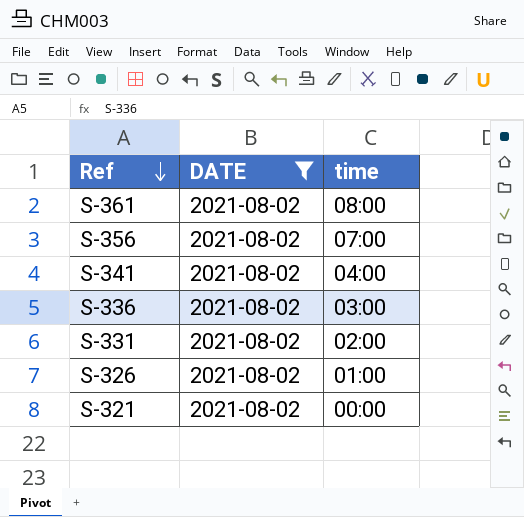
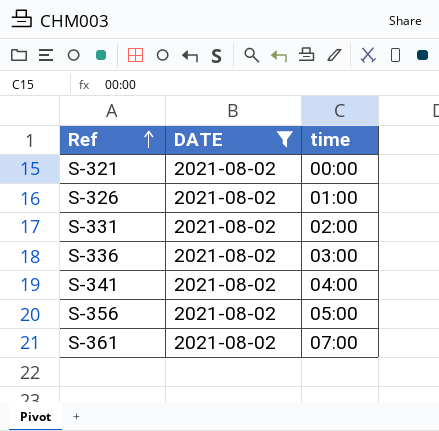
row order: Ref descending -> Ref ascending
S-356 | time: 07:00 -> 05:00
S-361 | time: 08:00 -> 07:00

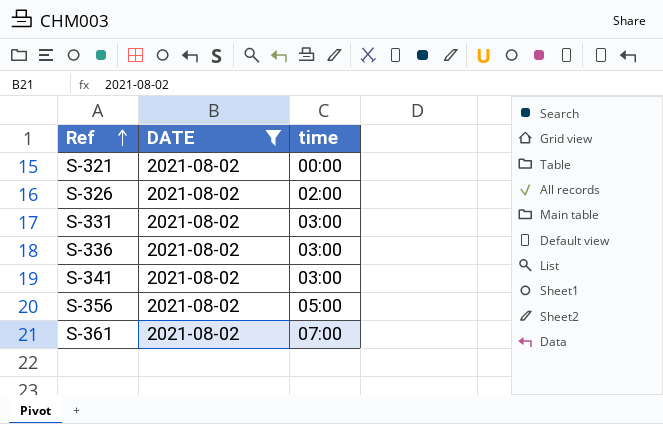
S-326 | time: 01:00 -> 02:00
S-331 | time: 02:00 -> 03:00
S-341 | time: 04:00 -> 03:00

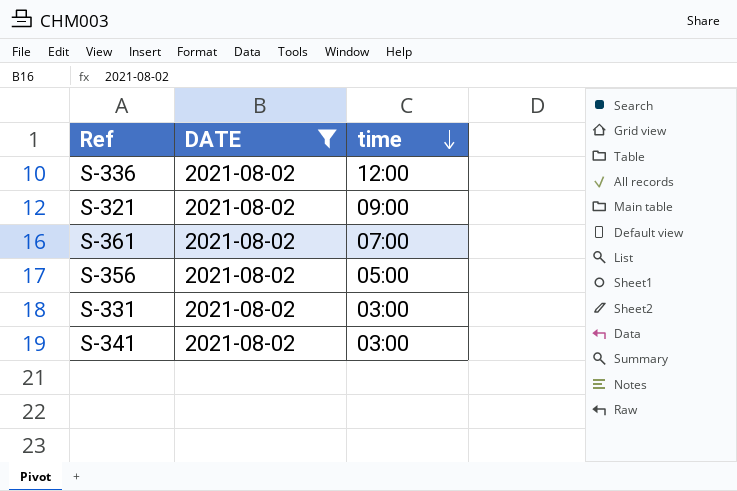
row order: Ref ascending -> time descending
row S-326: 2021-08-02 | 02:00 -> none
S-336 | time: 03:00 -> 12:00
S-321 | time: 00:00 -> 09:00

